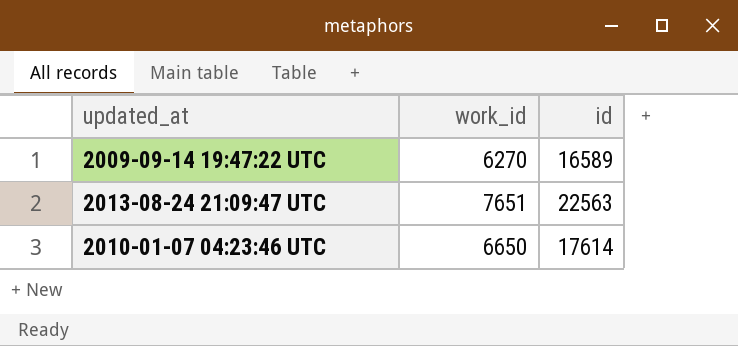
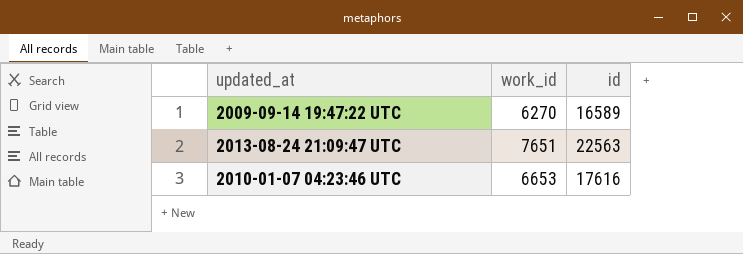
2010-01-07 04:23:46 UTC | work_id: 6650 -> 6653
2010-01-07 04:23:46 UTC | id: 17614 -> 17616

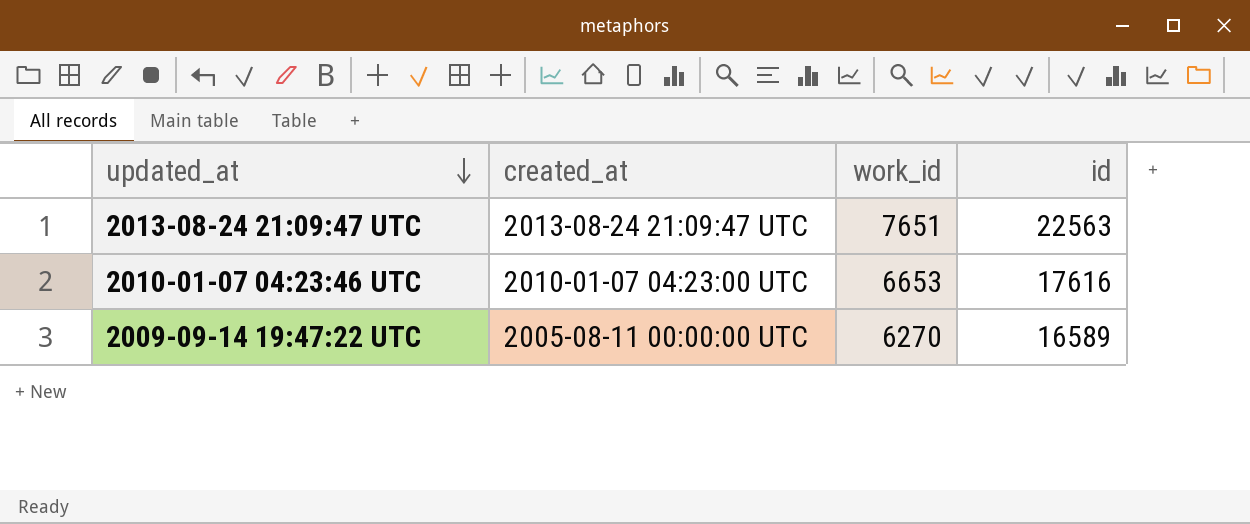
row order: none -> updated_at descending
column created_at | position: none -> 2

